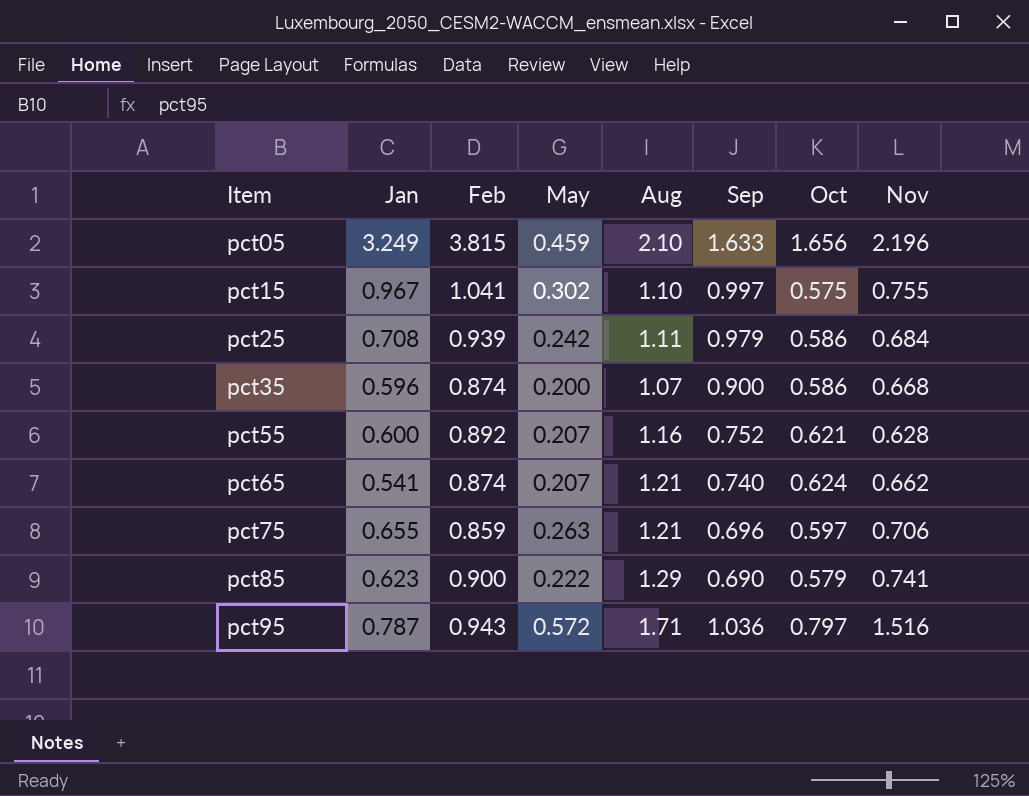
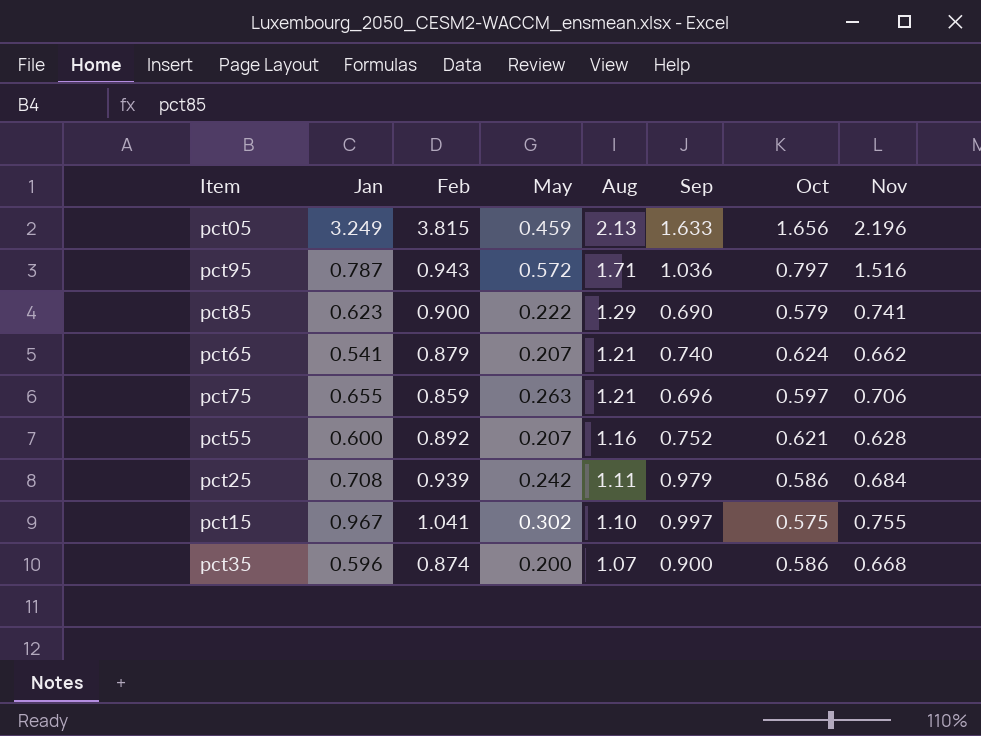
row order: Item ascending -> Aug descending
pct05 | Aug: 2.10 -> 2.13
pct65 | Feb: 0.874 -> 0.879

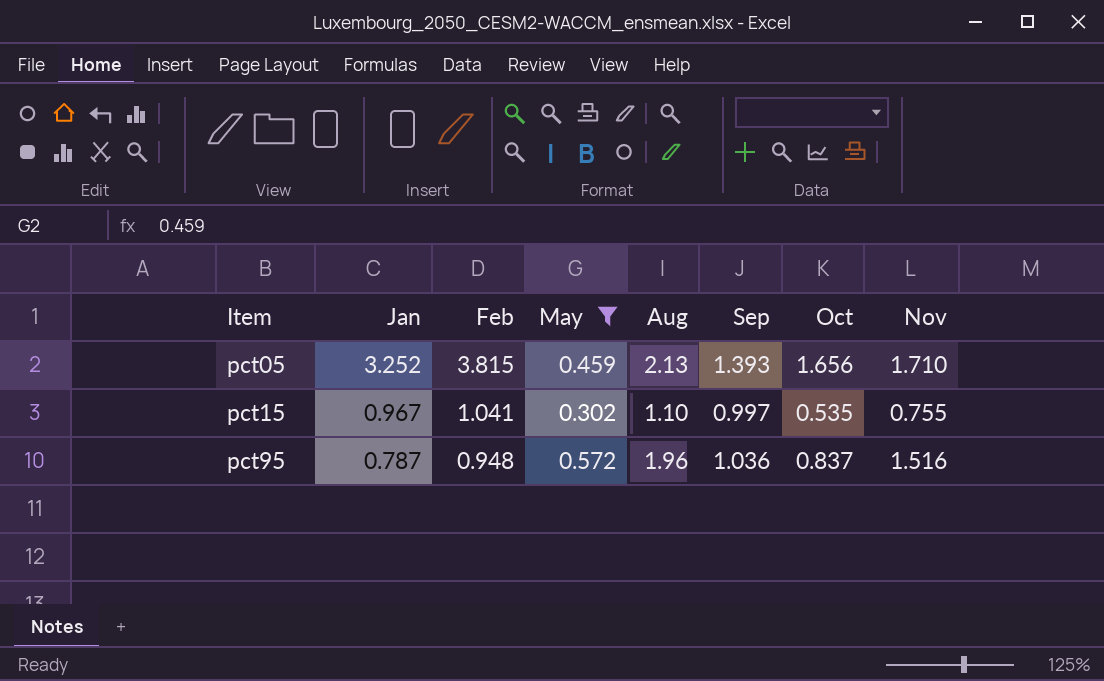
filter: none -> May >= 0.302
row order: Aug descending -> Item ascending
pct05 | Jan: 3.249 -> 3.252
pct05 | Sep: 1.633 -> 1.393
pct05 | Nov: 2.196 -> 1.710
pct15 | Oct: 0.575 -> 0.535
pct95 | Feb: 0.943 -> 0.948
pct95 | Aug: 1.71 -> 1.96
pct95 | Oct: 0.797 -> 0.837

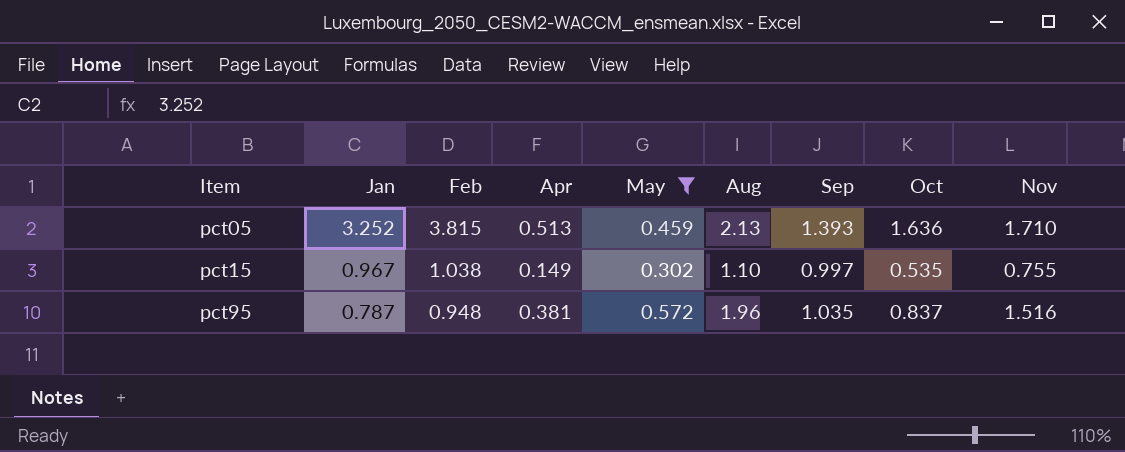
column Apr | position: none -> 4
pct05 | Oct: 1.656 -> 1.636
pct15 | Feb: 1.041 -> 1.038
pct95 | Sep: 1.036 -> 1.035

